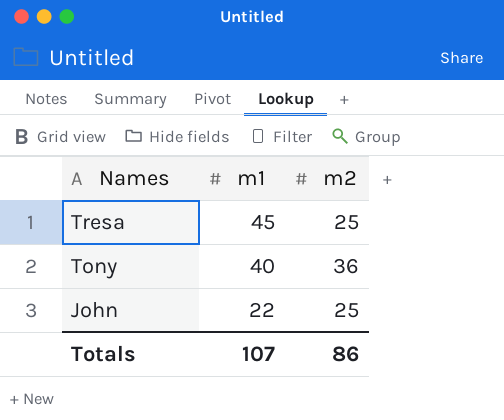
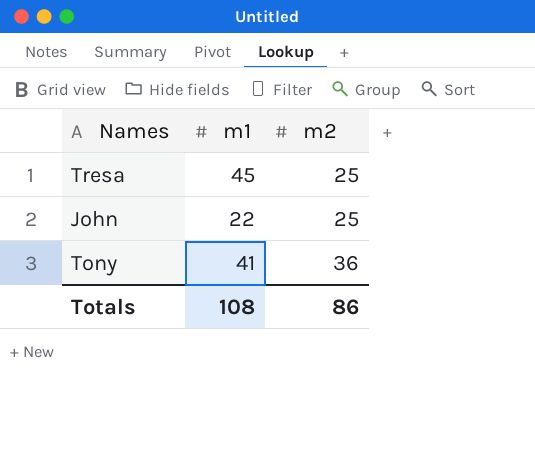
row order: Names descending -> m2 ascending
Tony | m1: 40 -> 41
Totals | m1: 107 -> 108

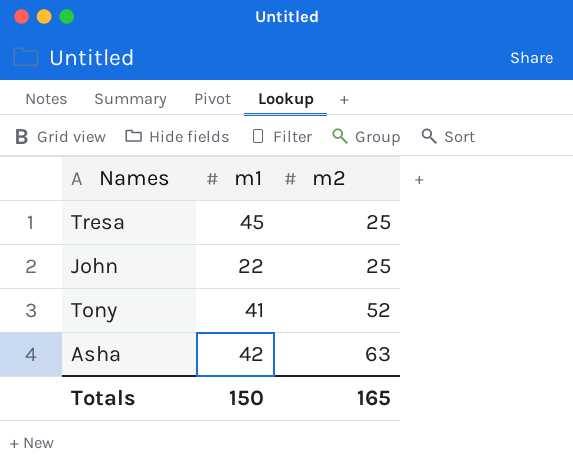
Tony | m2: 36 -> 52
row Asha: none -> 42 | 63
Totals | m1: 108 -> 150
Totals | m2: 86 -> 165

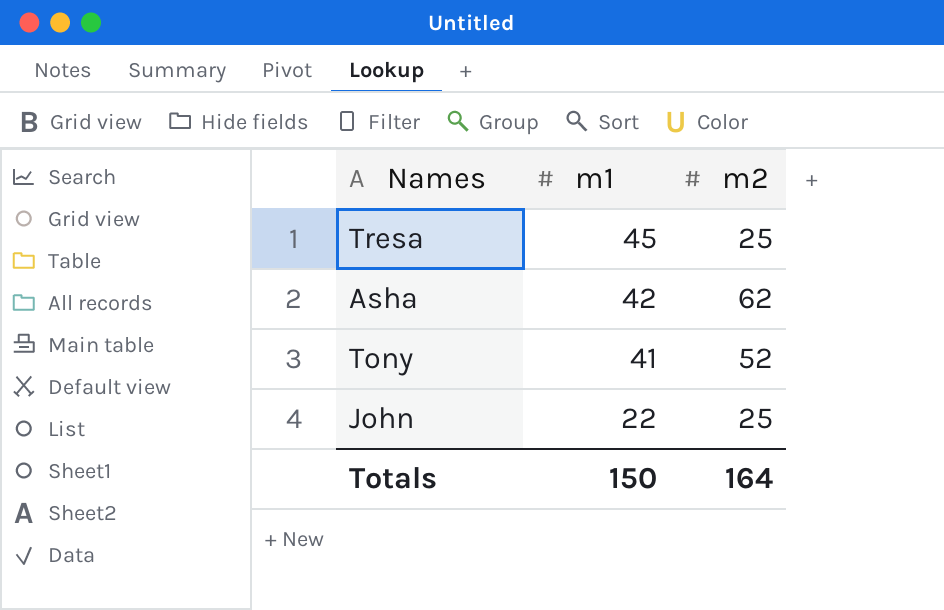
row order: m2 ascending -> m1 descending
Asha | m2: 63 -> 62
Totals | m2: 165 -> 164

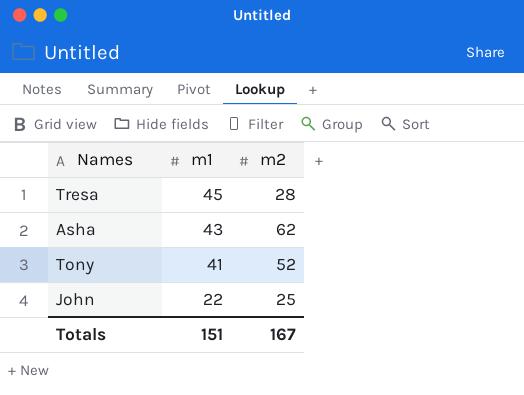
Tresa | m2: 25 -> 28
Asha | m1: 42 -> 43
Totals | m1: 150 -> 151
Totals | m2: 164 -> 167

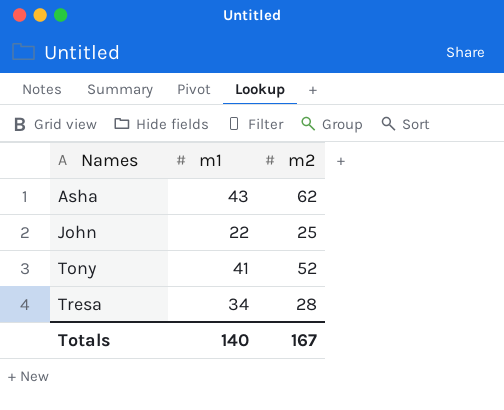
row order: m1 descending -> Names ascending
Tresa | m1: 45 -> 34
Totals | m1: 151 -> 140

